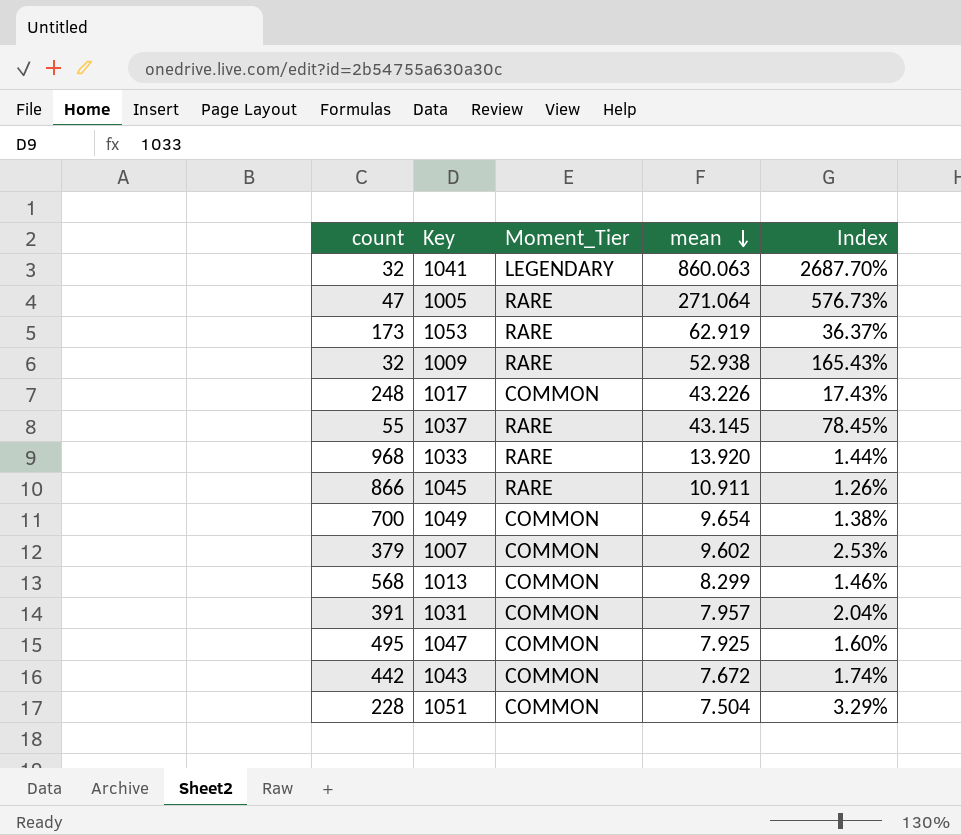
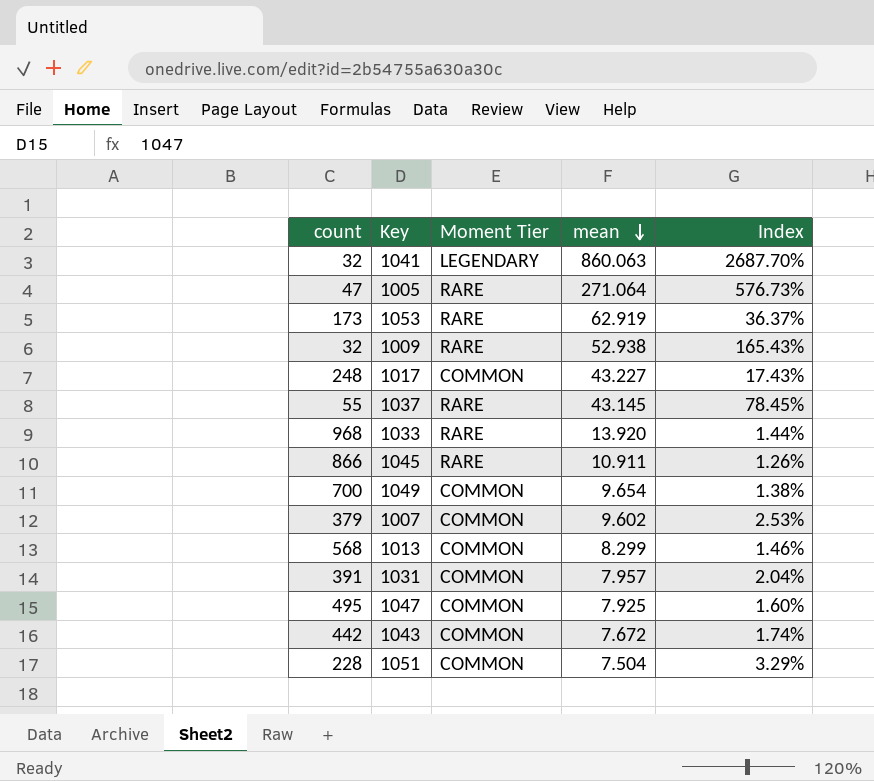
column name: Moment_Tier -> Moment Tier
1017 | mean: 43.226 -> 43.227

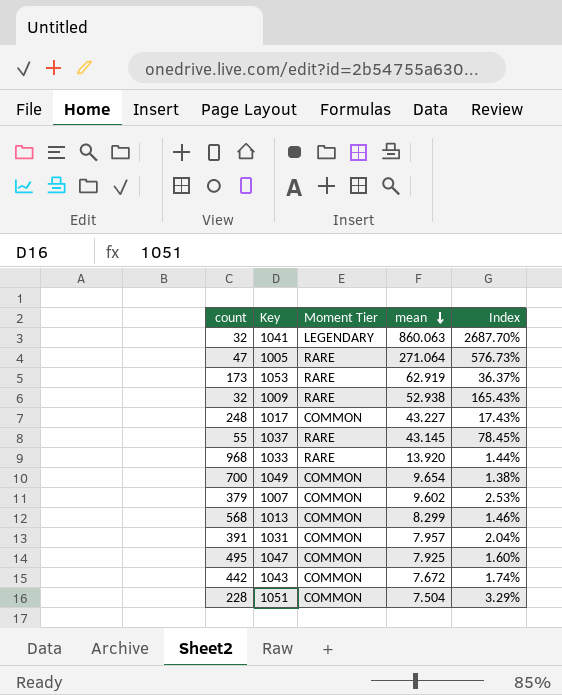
row 1045: 866 | RARE | 10.911 | 1.26% -> none

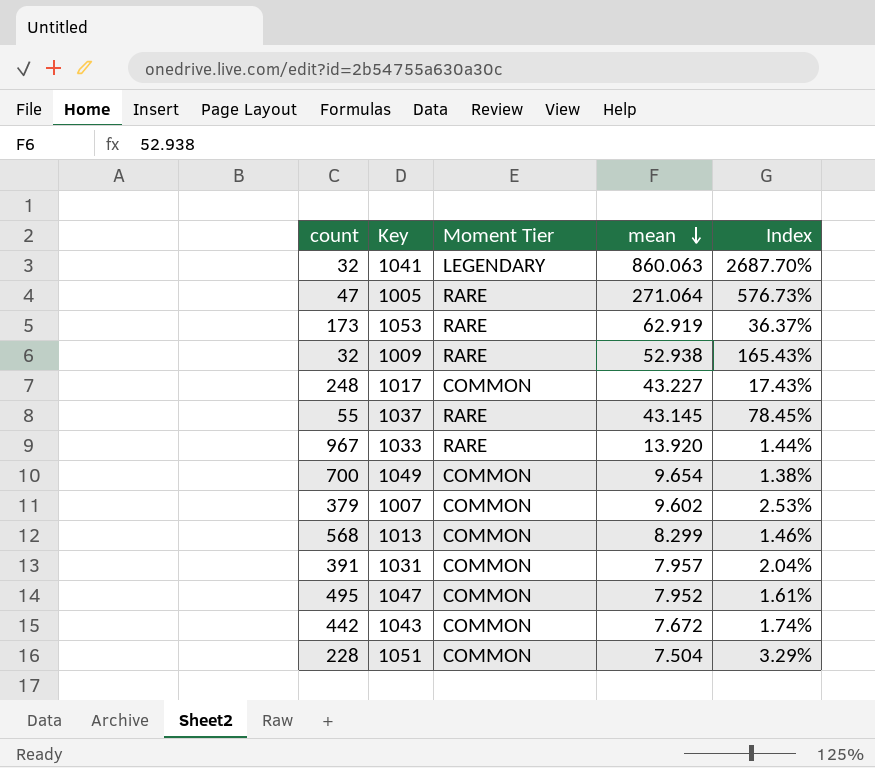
1033 | count: 968 -> 967
1047 | mean: 7.925 -> 7.952
1047 | Index: 1.60% -> 1.61%

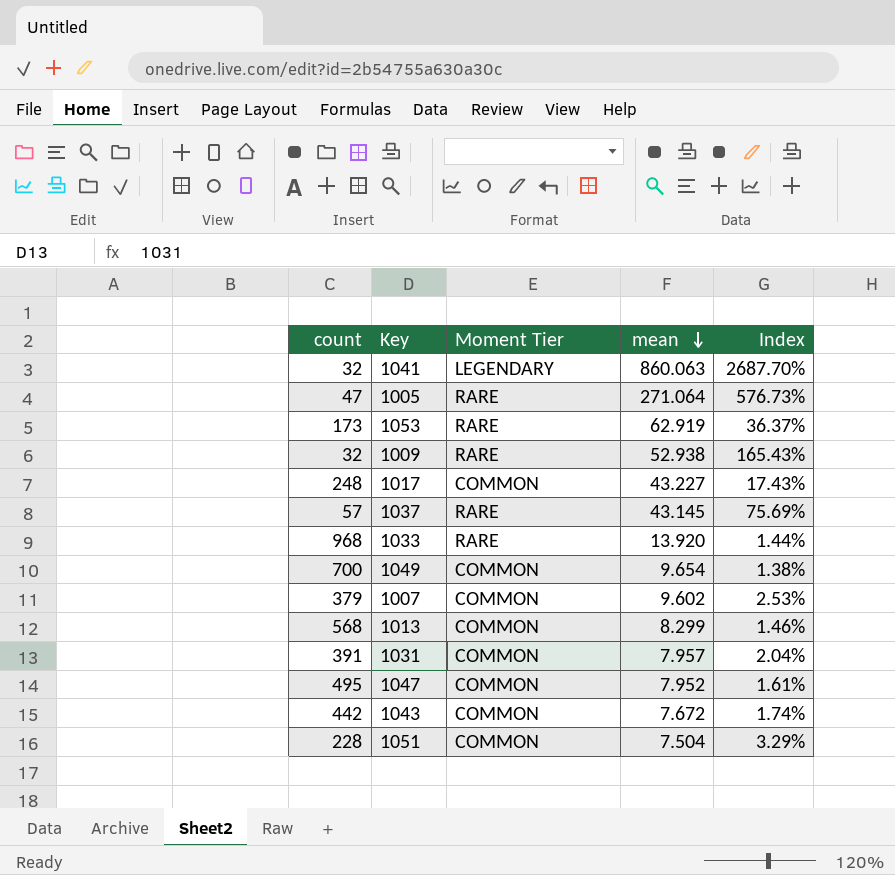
1037 | count: 55 -> 57
1037 | Index: 78.45% -> 75.69%
1033 | count: 967 -> 968

